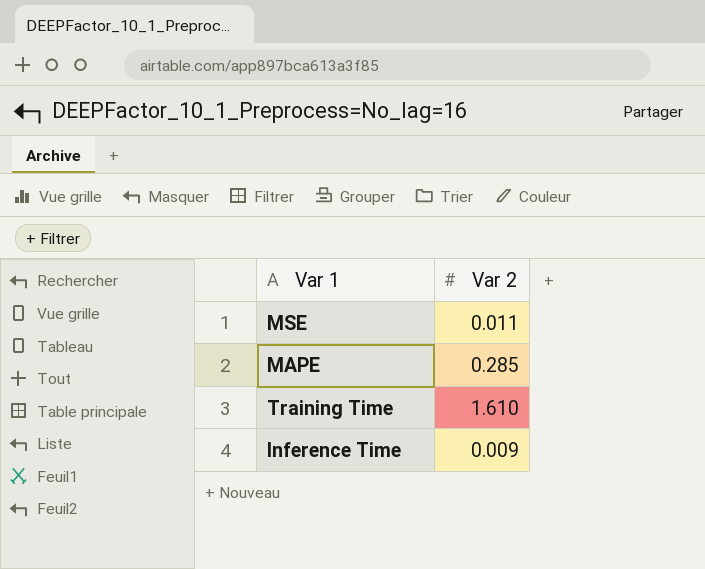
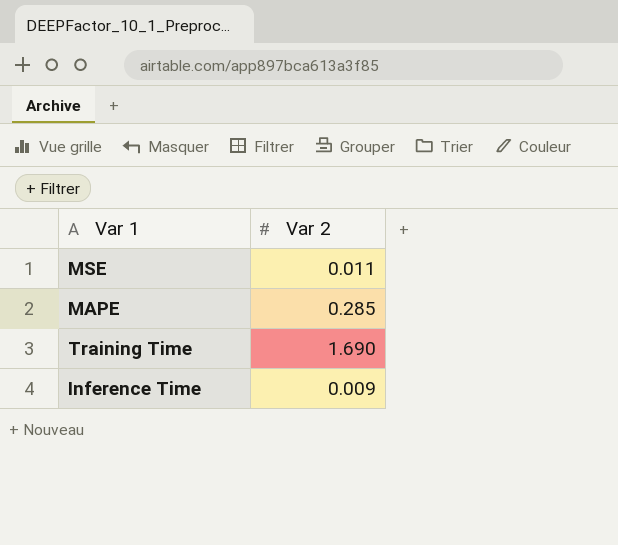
Training Time | Var 2: 1.610 -> 1.690

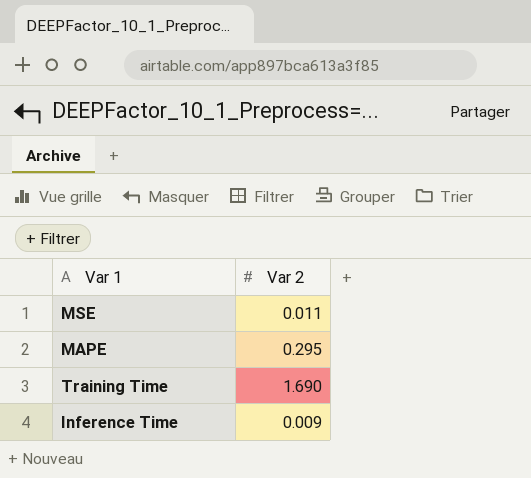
MAPE | Var 2: 0.285 -> 0.295

